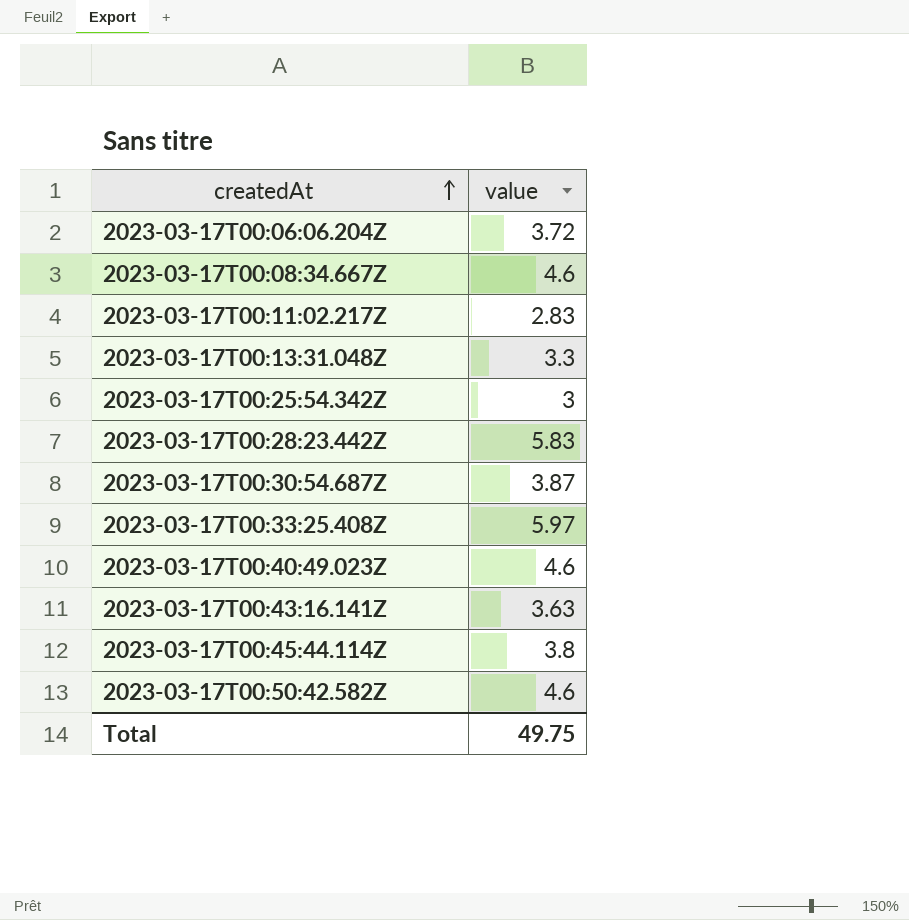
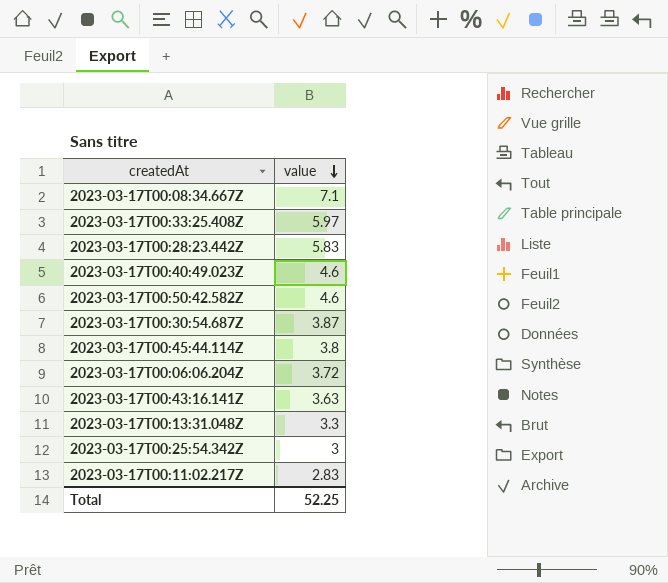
row order: createdAt ascending -> value descending
2023-03-17T00:08:34.667Z | value: 4.6 -> 7.1
Total | value: 49.75 -> 52.25

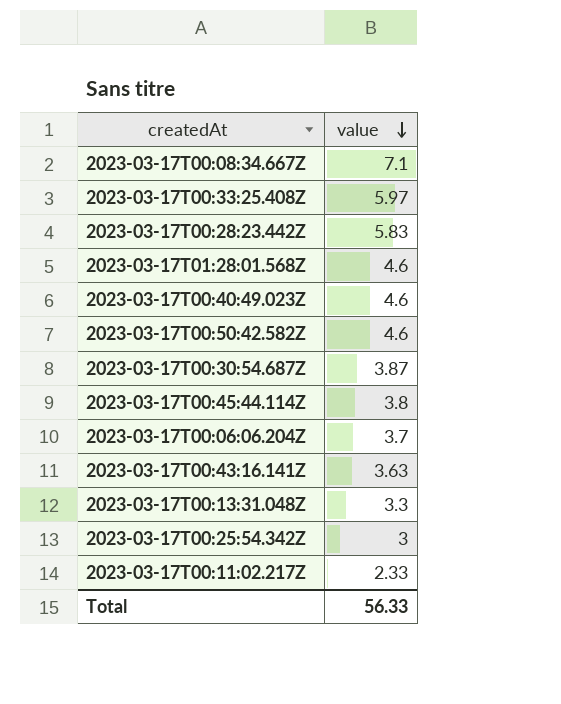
row 2023-03-17T01:28:01.568Z: none -> 4.6
2023-03-17T00:06:06.204Z | value: 3.72 -> 3.7
2023-03-17T00:11:02.217Z | value: 2.83 -> 2.33
Total | value: 52.25 -> 56.33

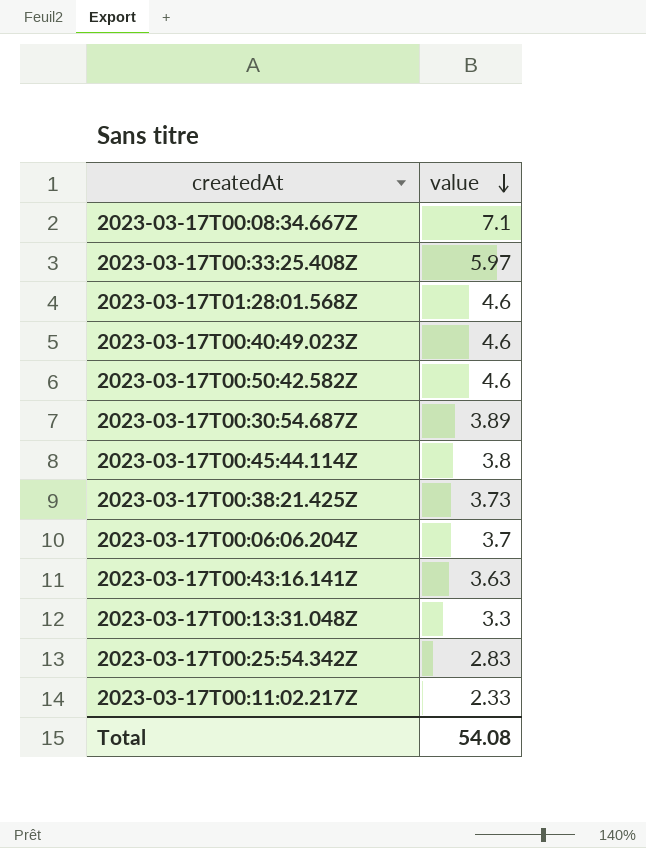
row 2023-03-17T00:28:23.442Z: 5.83 -> none
2023-03-17T00:30:54.687Z | value: 3.87 -> 3.89
row 2023-03-17T00:38:21.425Z: none -> 3.73
2023-03-17T00:25:54.342Z | value: 3 -> 2.83
Total | value: 56.33 -> 54.08

